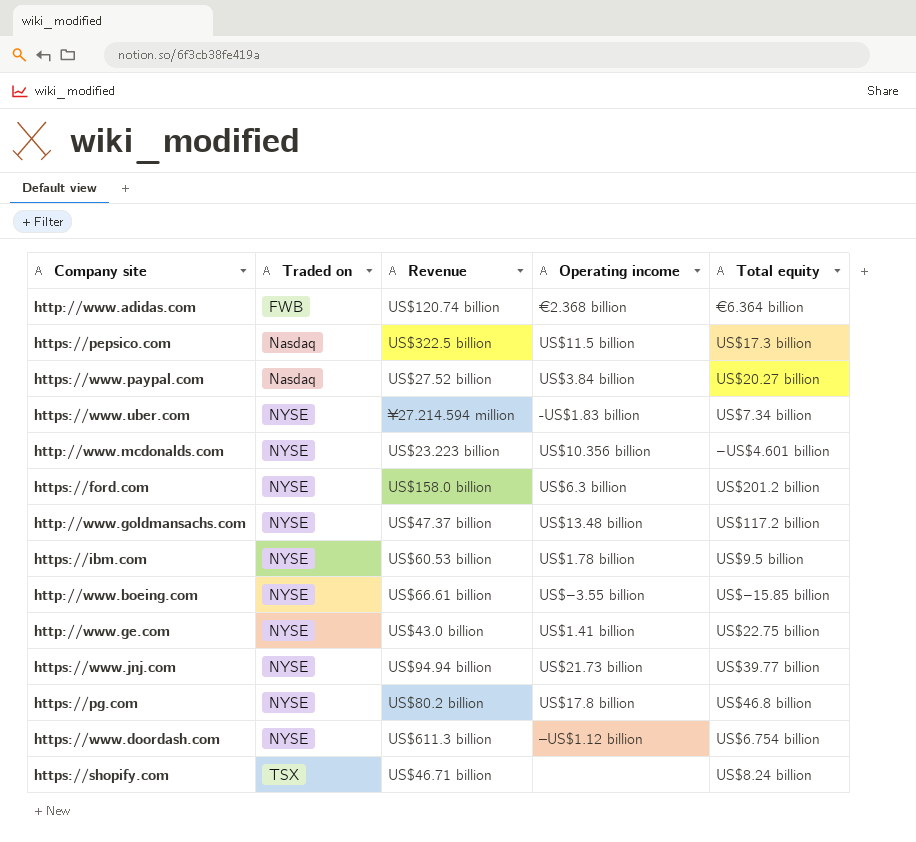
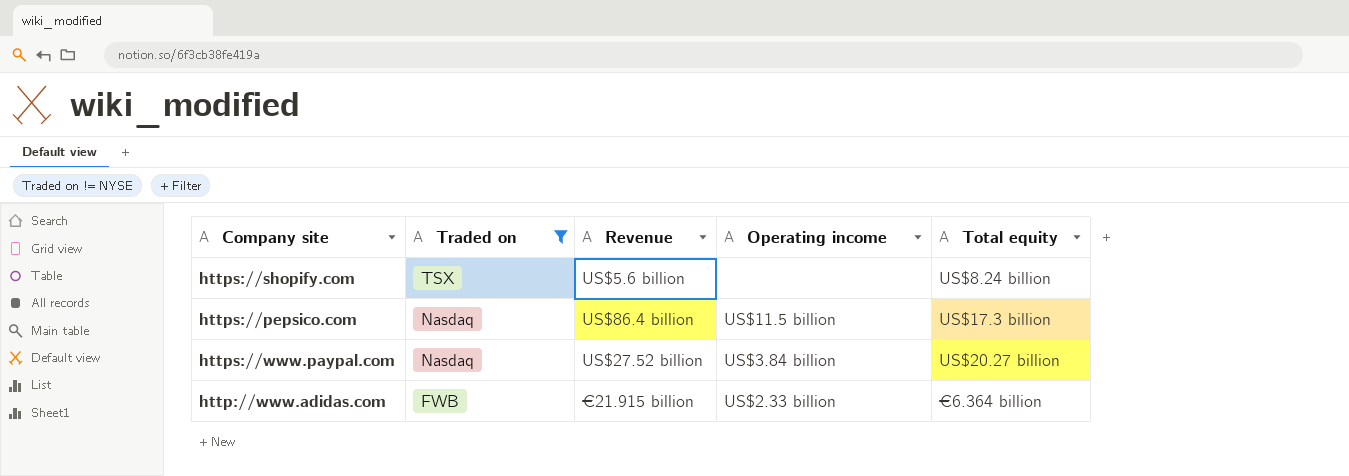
filter: none -> Traded on != NYSE
row order: Traded on ascending -> Traded on descending
https://shopify.com | Revenue: US$46.71 billion -> US$5.6 billion
https://pepsico.com | Revenue: US$322.5 billion -> US$86.4 billion
http://www.adidas.com | Revenue: US$120.74 billion -> €21.915 billion
http://www.adidas.com | Operating income: €2.368 billion -> US$2.33 billion

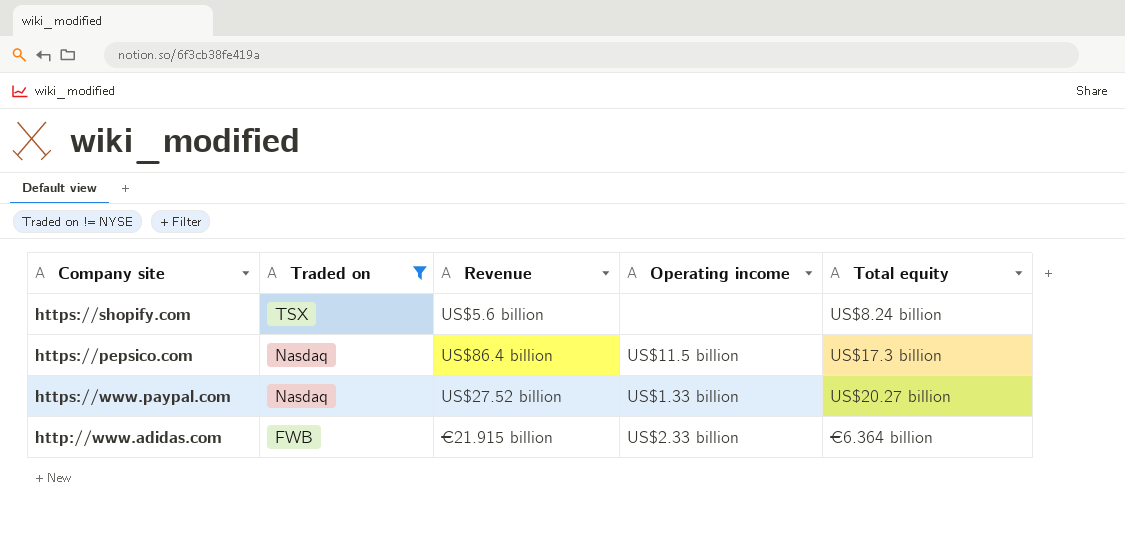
https://www.paypal.com | Operating income: US$3.84 billion -> US$1.33 billion

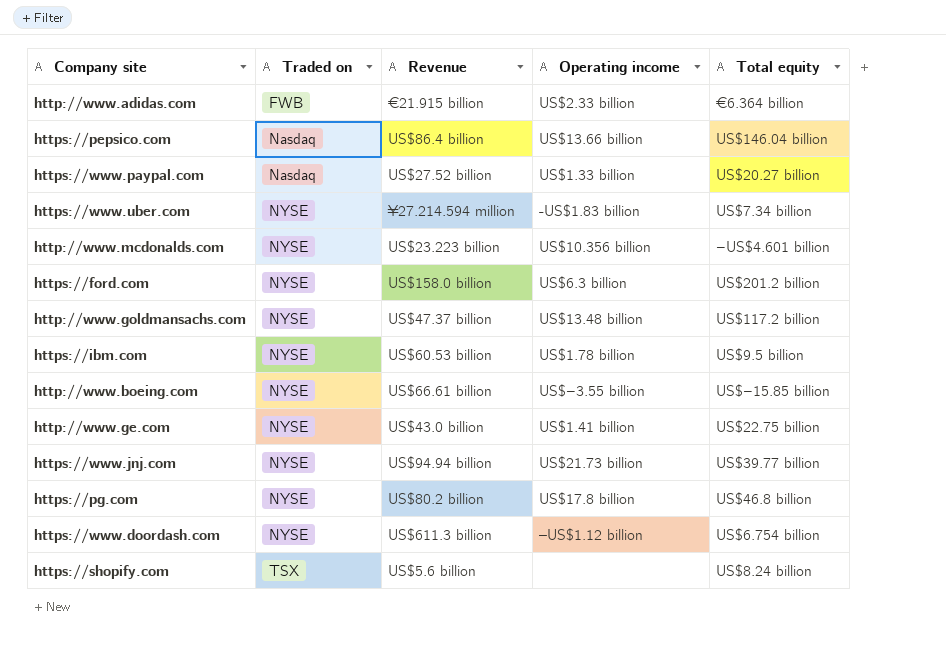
filter: Traded on != NYSE -> none
row order: Traded on descending -> Traded on ascending
https://pepsico.com | Operating income: US$11.5 billion -> US$13.66 billion
https://pepsico.com | Total equity: US$17.3 billion -> US$146.04 billion

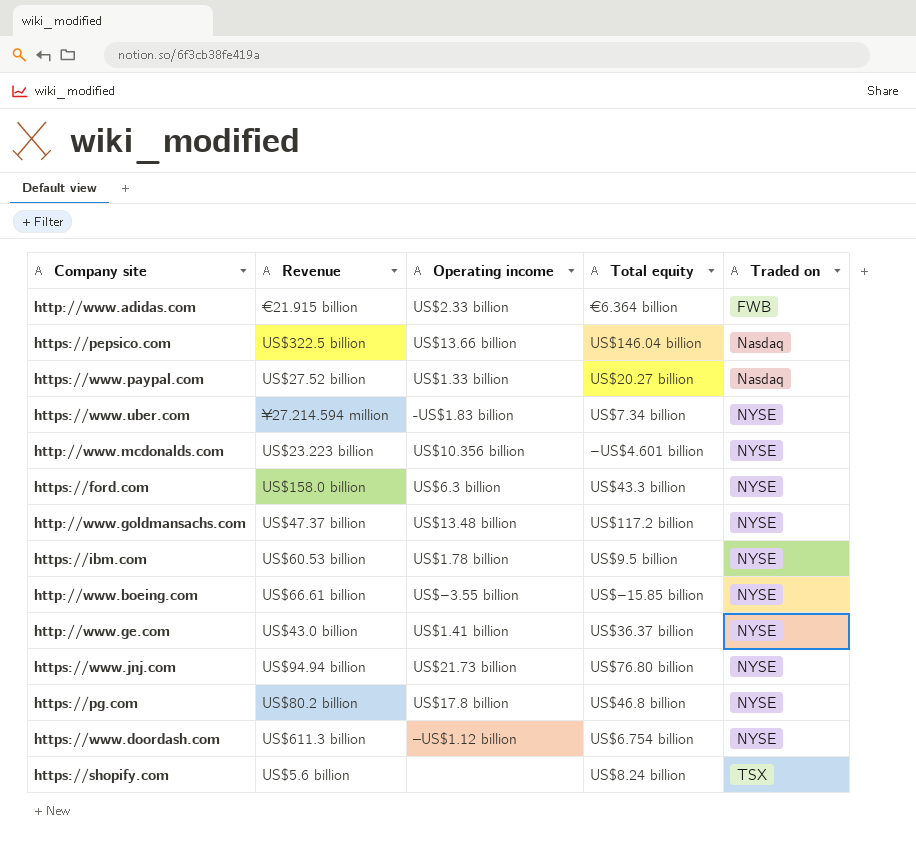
column Traded on | position: 2 -> 5
https://pepsico.com | Revenue: US$86.4 billion -> US$322.5 billion
https://ford.com | Total equity: US$201.2 billion -> US$43.3 billion
http://www.ge.com | Total equity: US$22.75 billion -> US$36.37 billion
https://www.jnj.com | Total equity: US$39.77 billion -> US$76.80 billion

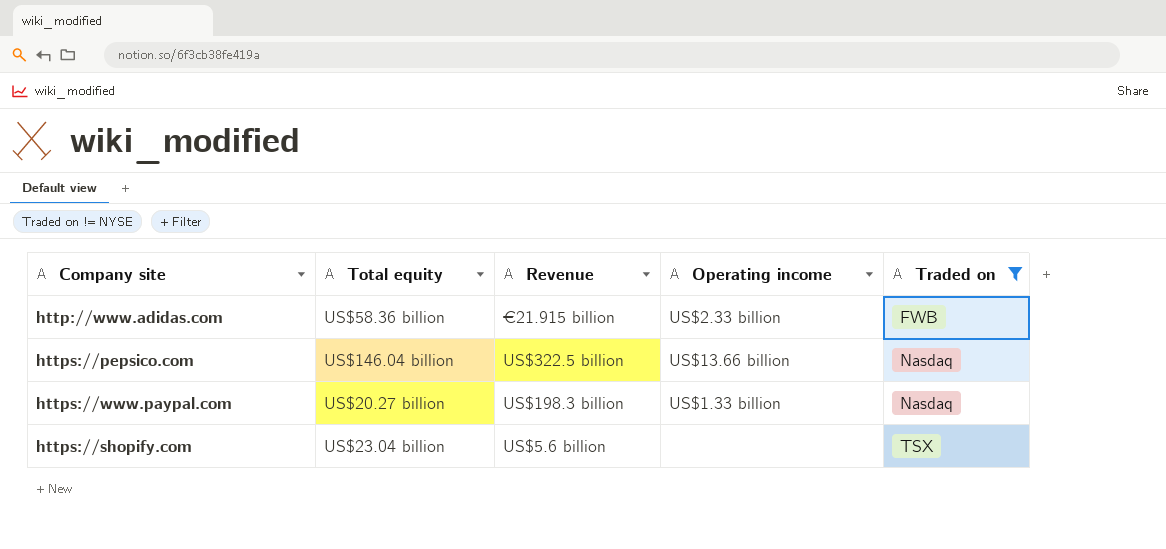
filter: none -> Traded on != NYSE
column Total equity | position: 4 -> 2
http://www.adidas.com | Total equity: €6.364 billion -> US$58.36 billion
https://www.paypal.com | Revenue: US$27.52 billion -> US$198.3 billion
https://shopify.com | Total equity: US$8.24 billion -> US$23.04 billion

